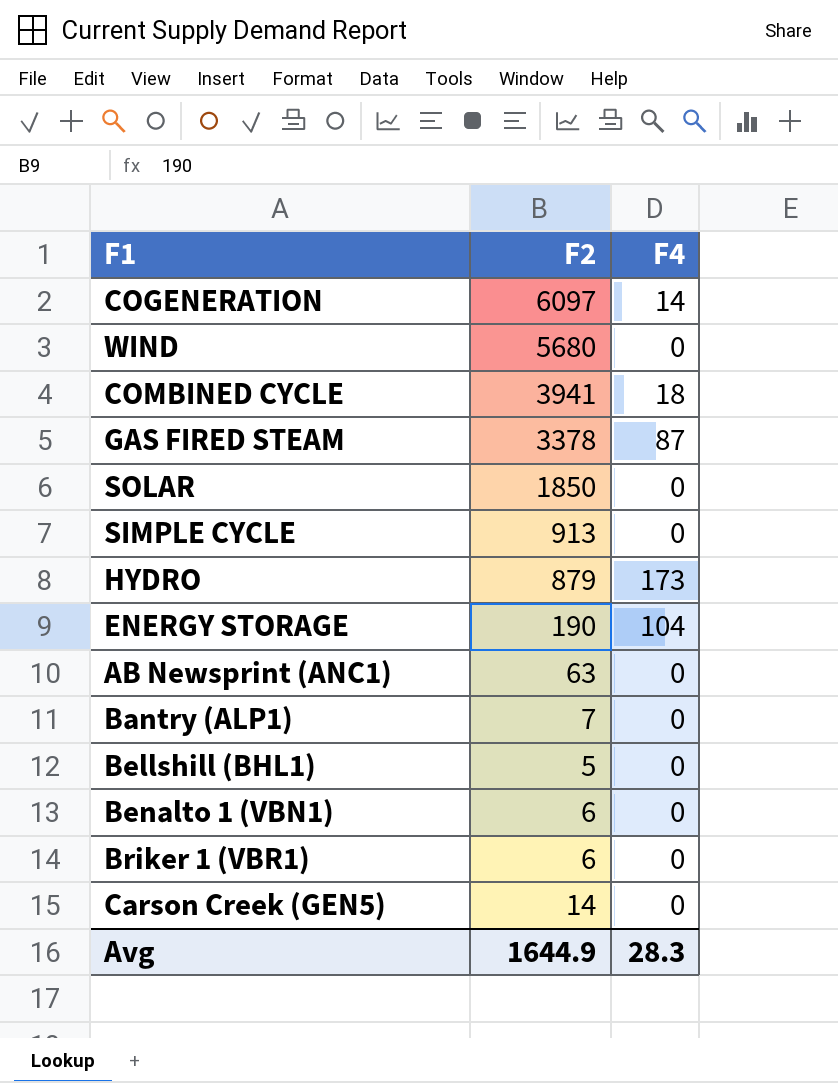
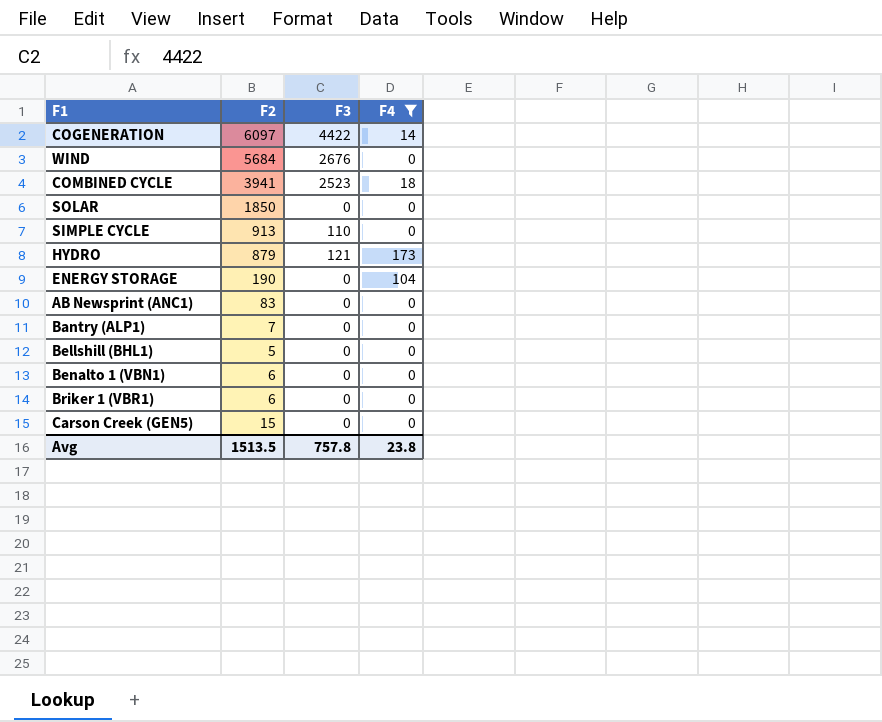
filter: none -> F4 != 87
column F3 | position: none -> 3
WIND | F2: 5680 -> 5684
AB Newsprint (ANC1) | F2: 63 -> 83
Carson Creek (GEN5) | F2: 14 -> 15
Avg | F2: 1644.9 -> 1513.5
Avg | F4: 28.3 -> 23.8

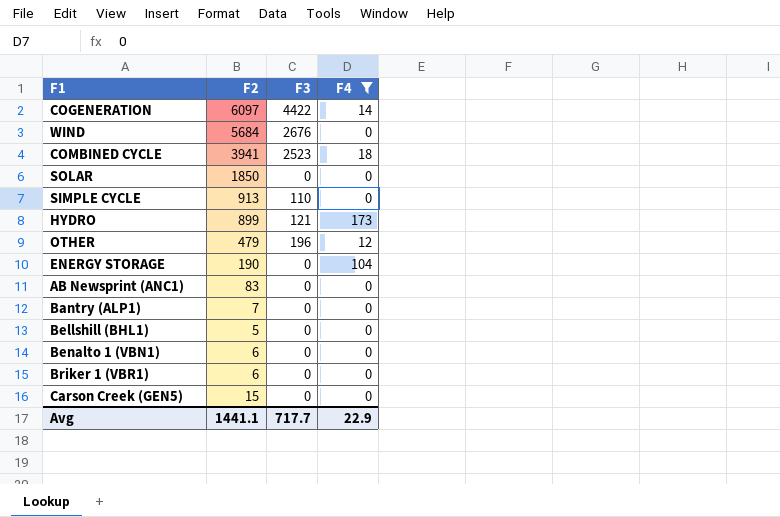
HYDRO | F2: 879 -> 899
row OTHER: none -> 479 | 196 | 12
Avg | F2: 1513.5 -> 1441.1
Avg | F3: 757.8 -> 717.7
Avg | F4: 23.8 -> 22.9

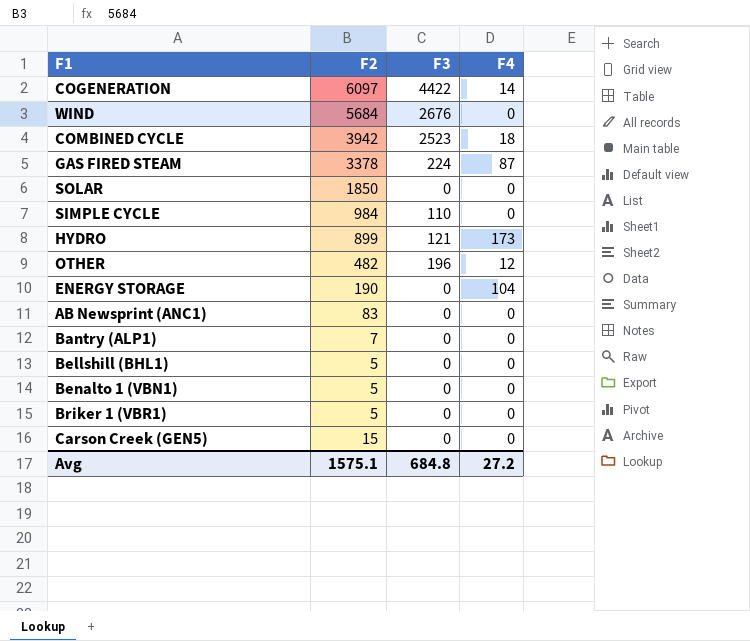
filter: F4 != 87 -> none
COMBINED CYCLE | F2: 3941 -> 3942
SIMPLE CYCLE | F2: 913 -> 984
OTHER | F2: 479 -> 482
Benalto 1 (VBN1) | F2: 6 -> 5
Briker 1 (VBR1) | F2: 6 -> 5
Avg | F2: 1441.1 -> 1575.1
Avg | F3: 717.7 -> 684.8
Avg | F4: 22.9 -> 27.2

